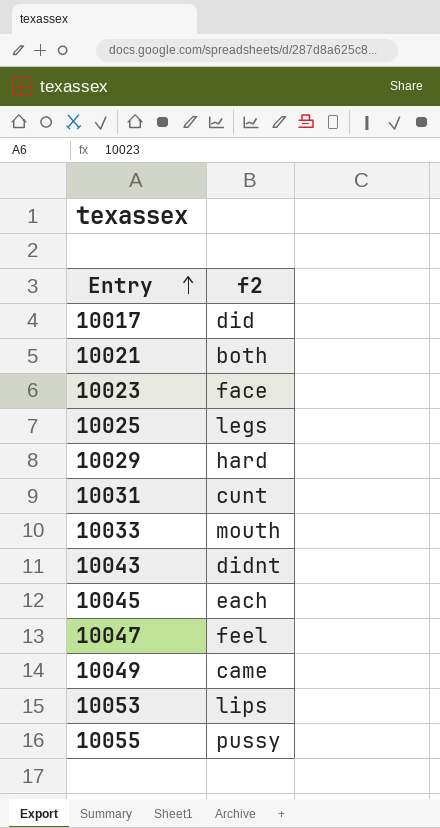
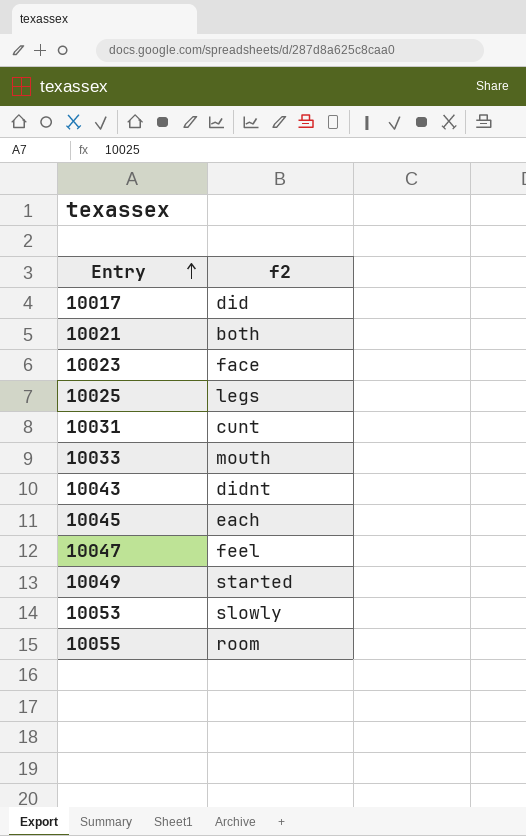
row 10029: hard -> none
10049 | f2: came -> started
10053 | f2: lips -> slowly
10055 | f2: pussy -> room

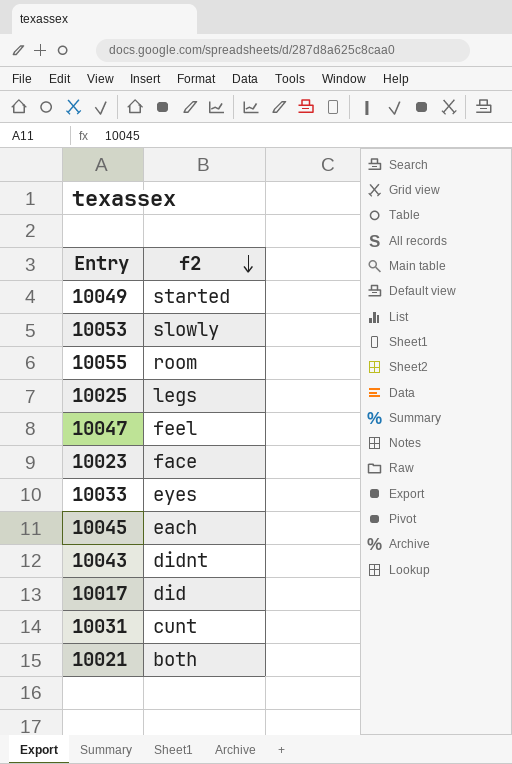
row order: Entry ascending -> f2 descending
10033 | f2: mouth -> eyes

